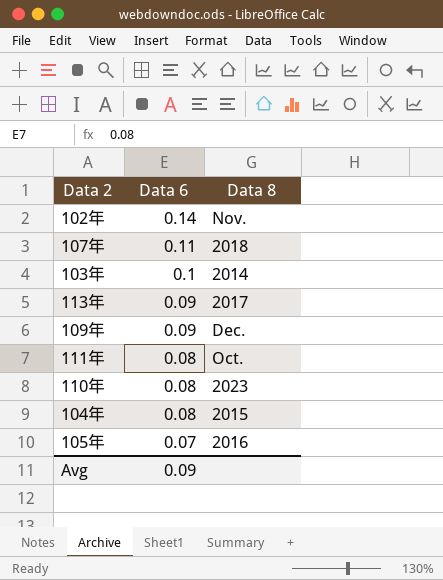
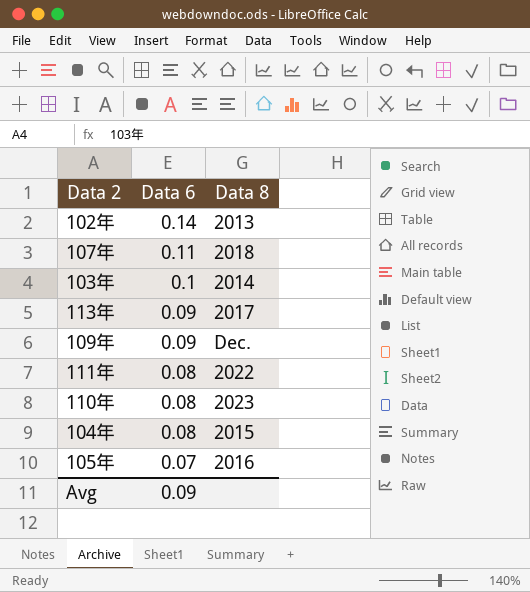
102年 | Data 8: Nov. -> 2013
111年 | Data 8: Oct. -> 2022

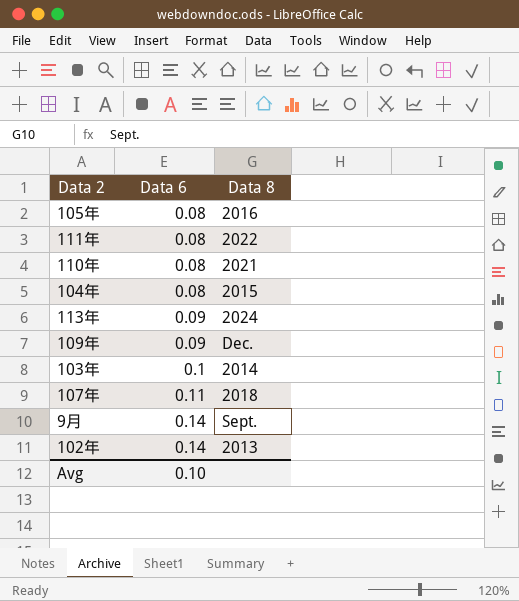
row order: Data 6 descending -> Data 6 ascending
105年 | Data 6: 0.07 -> 0.08
110年 | Data 8: 2023 -> 2021
113年 | Data 8: 2017 -> 2024
row 9月: none -> 0.14 | Sept.
Avg | Data 6: 0.09 -> 0.10

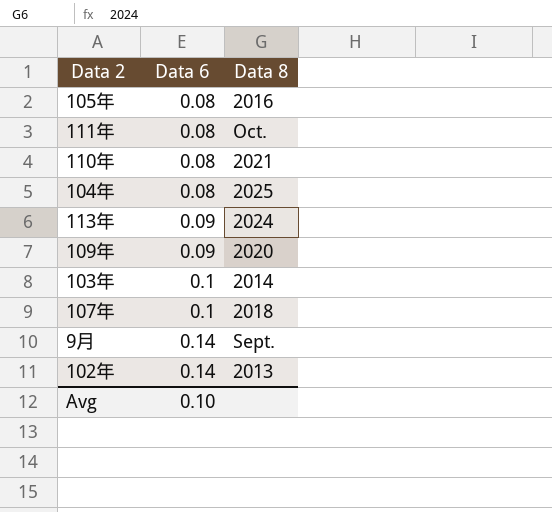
111年 | Data 8: 2022 -> Oct.
104年 | Data 8: 2015 -> 2025
109年 | Data 8: Dec. -> 2020
107年 | Data 6: 0.11 -> 0.1

